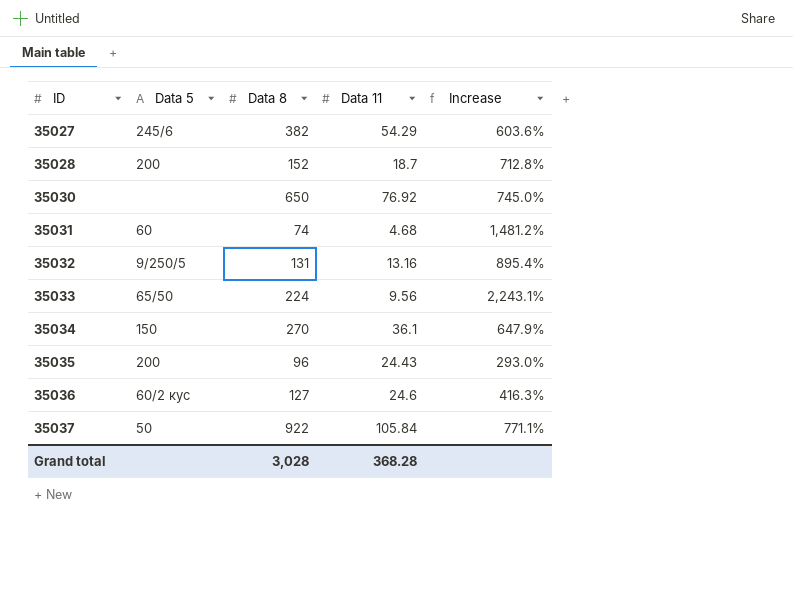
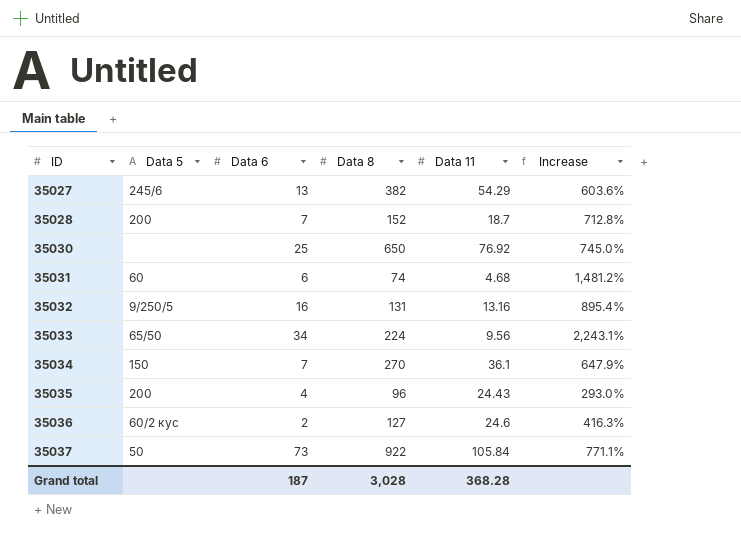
column Data 6 | position: none -> 3

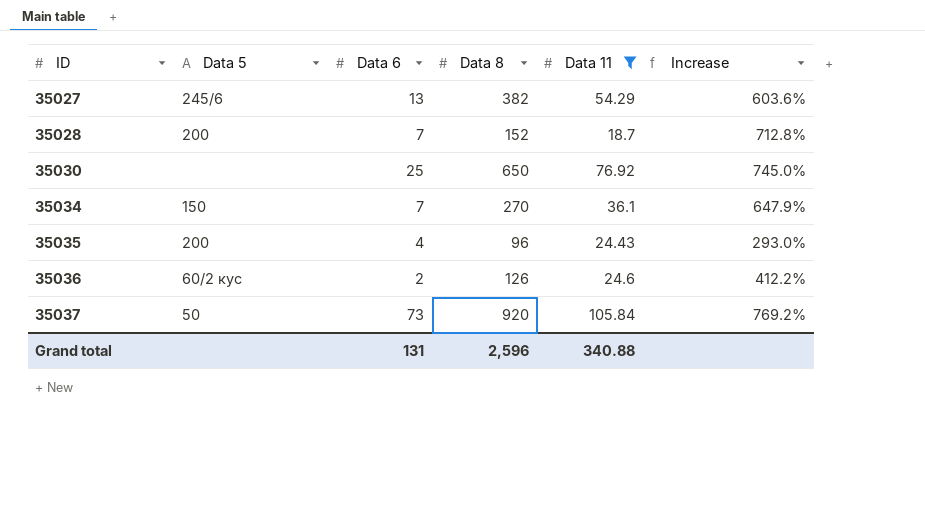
filter: none -> Data 11 >= 18.7
35036 | Data 8: 127 -> 126
35036 | Increase: 416.3% -> 412.2%
35037 | Data 8: 922 -> 920
35037 | Increase: 771.1% -> 769.2%
Grand total | Data 6: 187 -> 131
Grand total | Data 8: 3,028 -> 2,596
Grand total | Data 11: 368.28 -> 340.88

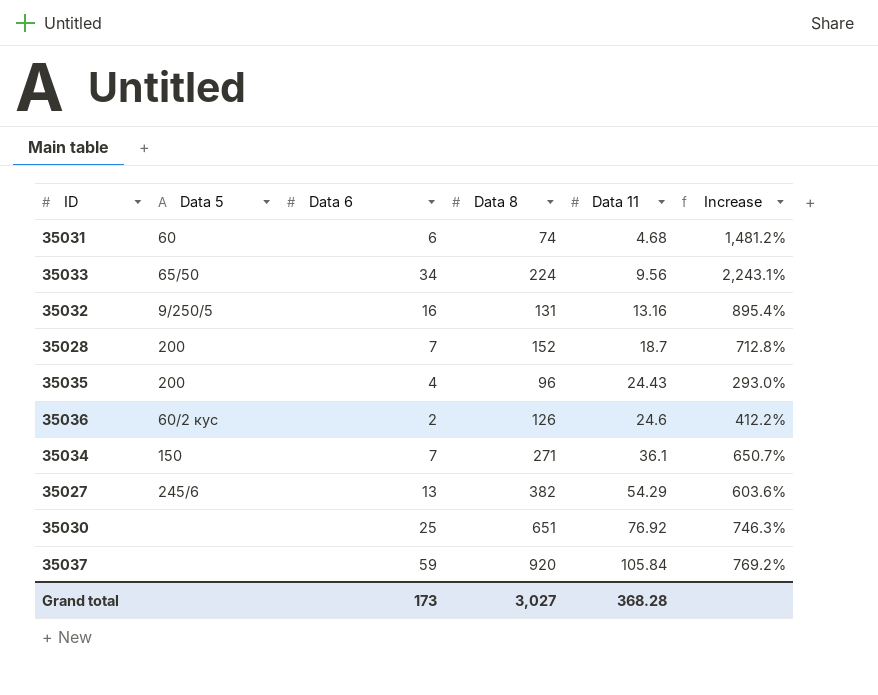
filter: Data 11 >= 18.7 -> none
row order: ID ascending -> Data 11 ascending
35034 | Data 8: 270 -> 271
35034 | Increase: 647.9% -> 650.7%
35030 | Data 8: 650 -> 651
35030 | Increase: 745.0% -> 746.3%
35037 | Data 5: 50 -> none
35037 | Data 6: 73 -> 59
Grand total | Data 6: 131 -> 173
Grand total | Data 8: 2,596 -> 3,027
Grand total | Data 11: 340.88 -> 368.28

